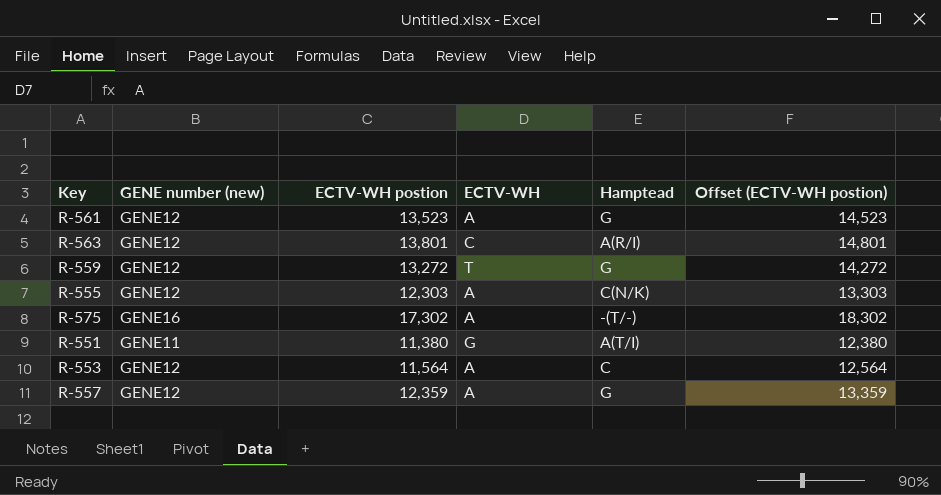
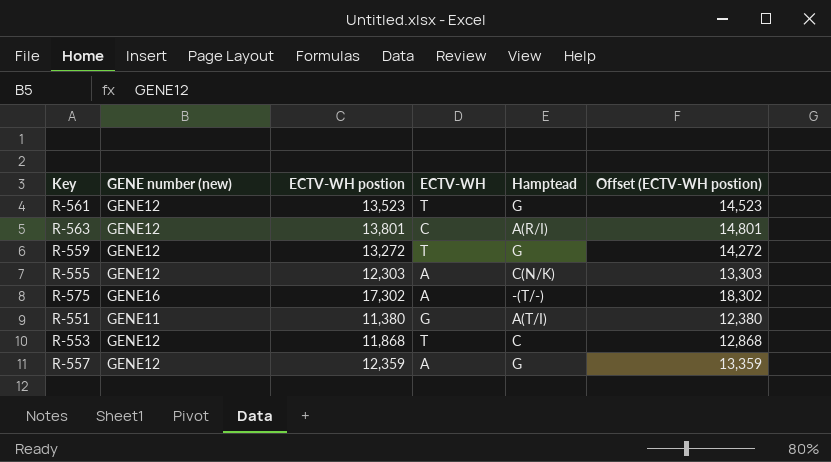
R-561 | ECTV-WH: A -> T
R-553 | ECTV-WH postion: 11,564 -> 11,868
R-553 | ECTV-WH: A -> T
R-553 | Offset (ECTV-WH postion): 12,564 -> 12,868

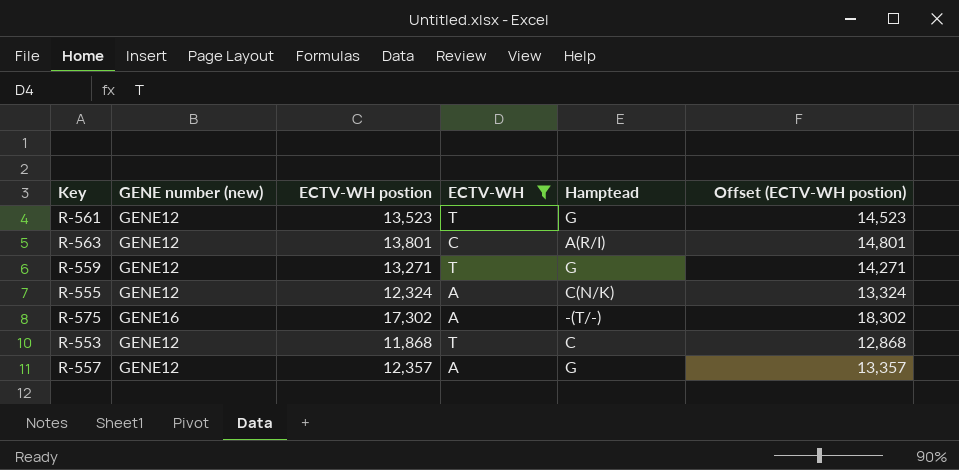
filter: none -> ECTV-WH != G
R-559 | ECTV-WH postion: 13,272 -> 13,271
R-559 | Offset (ECTV-WH postion): 14,272 -> 14,271
R-555 | ECTV-WH postion: 12,303 -> 12,324
R-555 | Offset (ECTV-WH postion): 13,303 -> 13,324
R-557 | ECTV-WH postion: 12,359 -> 12,357
R-557 | Offset (ECTV-WH postion): 13,359 -> 13,357

